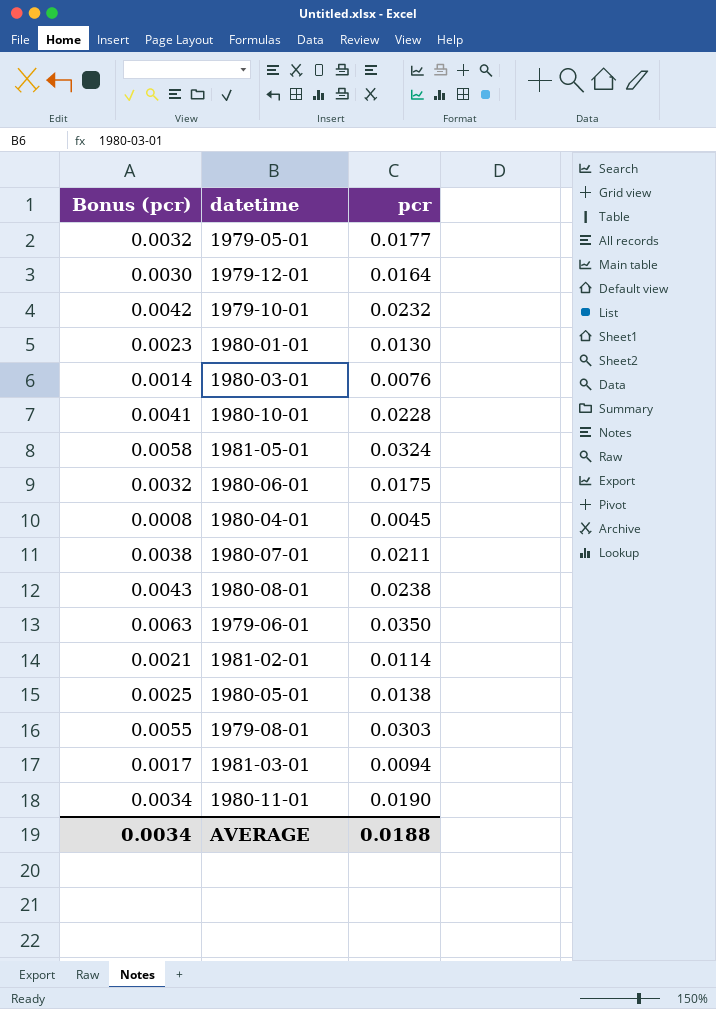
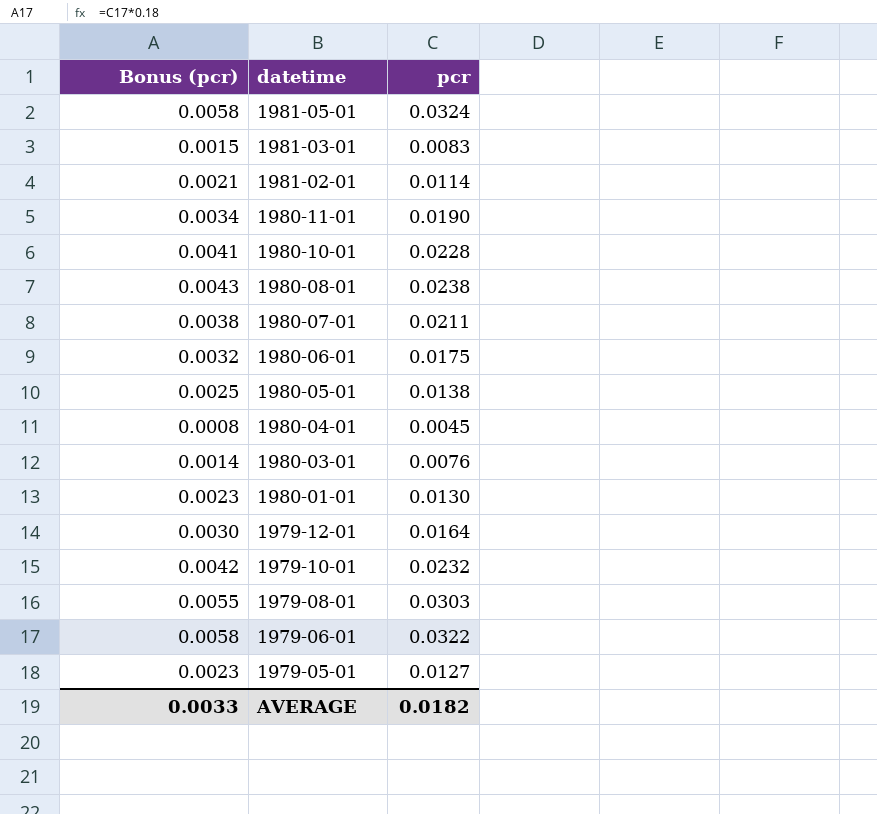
row order: none -> datetime descending
1981-03-01 | Bonus (pcr): 0.0017 -> 0.0015
1981-03-01 | pcr: 0.0094 -> 0.0083
1979-06-01 | Bonus (pcr): 0.0063 -> 0.0058
1979-06-01 | pcr: 0.0350 -> 0.0322
1979-05-01 | Bonus (pcr): 0.0032 -> 0.0023
1979-05-01 | pcr: 0.0177 -> 0.0127
AVERAGE | Bonus (pcr): 0.0034 -> 0.0033
AVERAGE | pcr: 0.0188 -> 0.0182

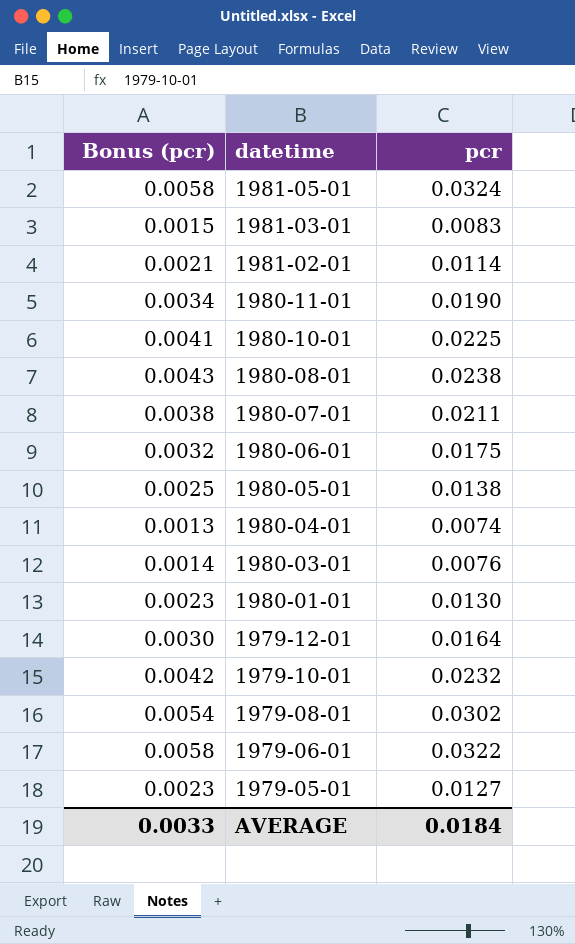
1980-10-01 | pcr: 0.0228 -> 0.0225
1980-04-01 | Bonus (pcr): 0.0008 -> 0.0013
1980-04-01 | pcr: 0.0045 -> 0.0074
1979-08-01 | Bonus (pcr): 0.0055 -> 0.0054
1979-08-01 | pcr: 0.0303 -> 0.0302
AVERAGE | pcr: 0.0182 -> 0.0184

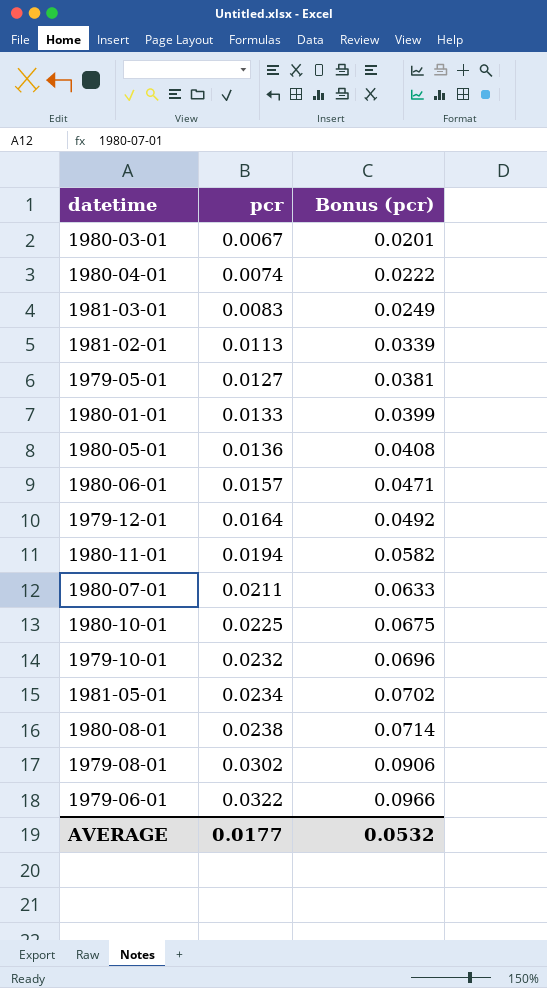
row order: datetime descending -> pcr ascending
column Bonus (pcr) | formula: [pcr] * 0.18 -> [pcr] * 3
column Bonus (pcr) | position: 1 -> 3
1980-03-01 | pcr: 0.0076 -> 0.0067
1981-02-01 | pcr: 0.0114 -> 0.0113
1980-01-01 | pcr: 0.0130 -> 0.0133
1980-05-01 | pcr: 0.0138 -> 0.0136
1980-06-01 | pcr: 0.0175 -> 0.0157
1980-11-01 | pcr: 0.0190 -> 0.0194
1981-05-01 | pcr: 0.0324 -> 0.0234
AVERAGE | pcr: 0.0184 -> 0.0177
AVERAGE | Bonus (pcr): 0.0033 -> 0.0532

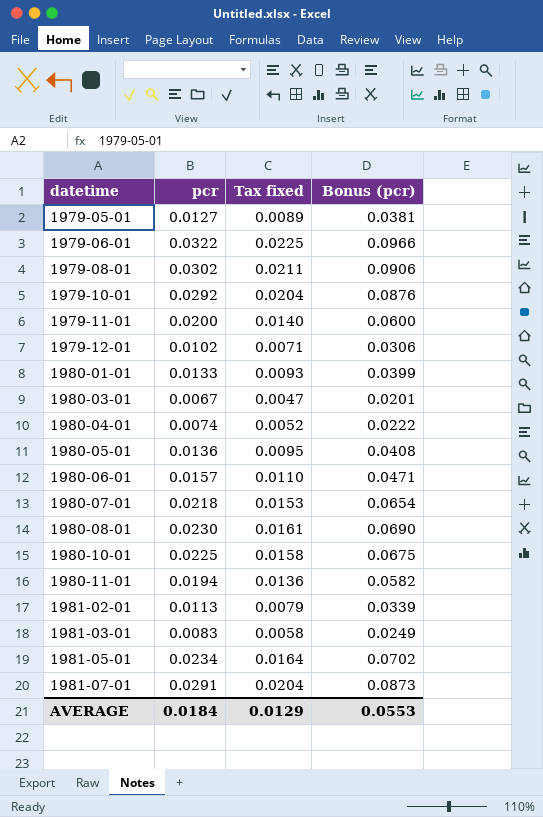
row order: pcr ascending -> datetime ascending
column Tax fixed | formula: none -> [pcr] * 0.7
1979-10-01 | pcr: 0.0232 -> 0.0292
1979-10-01 | Bonus (pcr): 0.0696 -> 0.0876
row 1979-11-01: none -> 0.0200 | 0.0140 | 0.0600
1979-12-01 | pcr: 0.0164 -> 0.0102
1979-12-01 | Bonus (pcr): 0.0492 -> 0.0306
1980-07-01 | pcr: 0.0211 -> 0.0218
1980-07-01 | Bonus (pcr): 0.0633 -> 0.0654
1980-08-01 | pcr: 0.0238 -> 0.0230
1980-08-01 | Bonus (pcr): 0.0714 -> 0.0690
row 1981-07-01: none -> 0.0291 | 0.0204 | 0.0873
AVERAGE | pcr: 0.0177 -> 0.0184
AVERAGE | Bonus (pcr): 0.0532 -> 0.0553

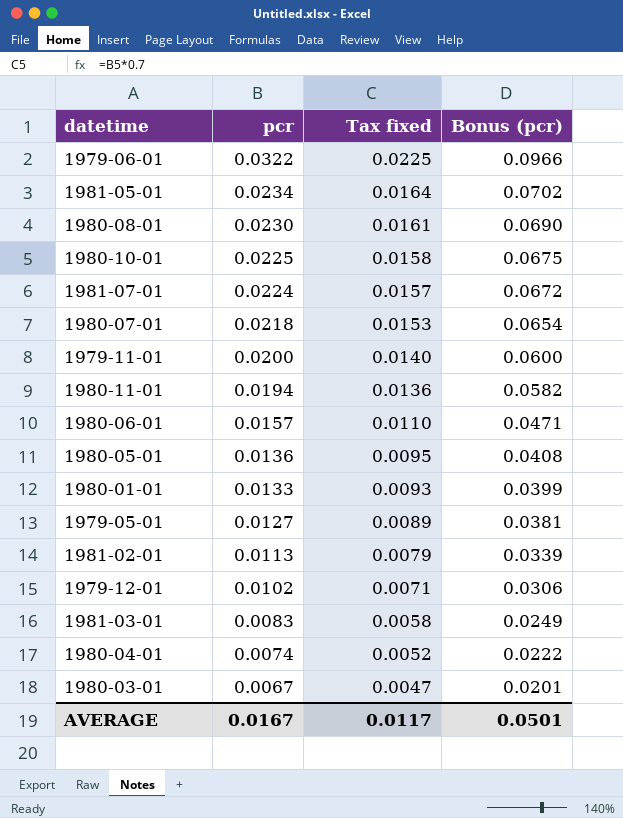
row order: datetime ascending -> pcr descending
row 1979-08-01: 0.0302 | 0.0211 | 0.0906 -> none
row 1979-10-01: 0.0292 | 0.0204 | 0.0876 -> none
1981-07-01 | pcr: 0.0291 -> 0.0224
1981-07-01 | Tax fixed: 0.0204 -> 0.0157
1981-07-01 | Bonus (pcr): 0.0873 -> 0.0672
AVERAGE | pcr: 0.0184 -> 0.0167
AVERAGE | Tax fixed: 0.0129 -> 0.0117
AVERAGE | Bonus (pcr): 0.0553 -> 0.0501

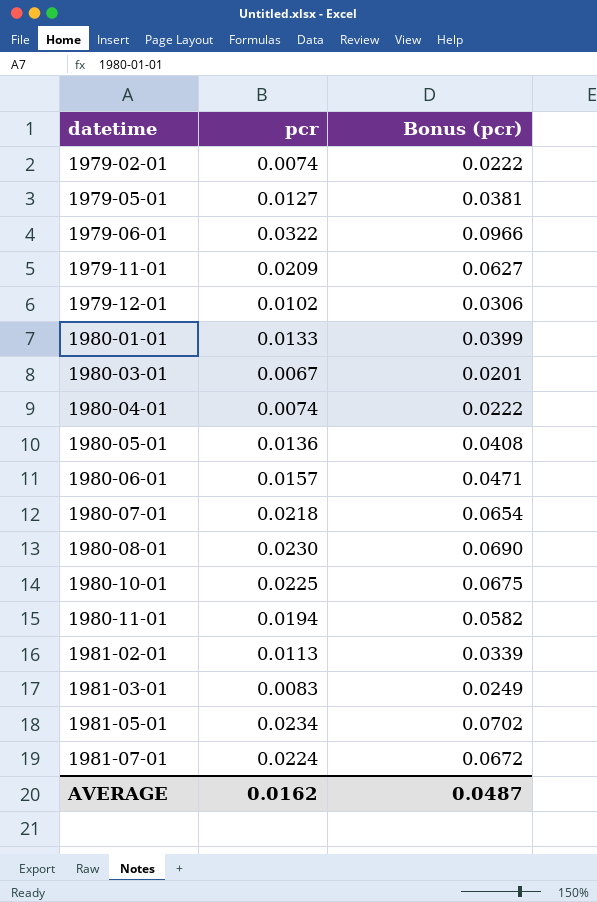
row order: pcr descending -> datetime ascending
column Tax fixed | formula: [pcr] * 0.7 -> none
row 1979-02-01: none -> 0.0074 | 0.0222
1979-11-01 | pcr: 0.0200 -> 0.0209
1979-11-01 | Bonus (pcr): 0.0600 -> 0.0627
AVERAGE | pcr: 0.0167 -> 0.0162
AVERAGE | Bonus (pcr): 0.0501 -> 0.0487

